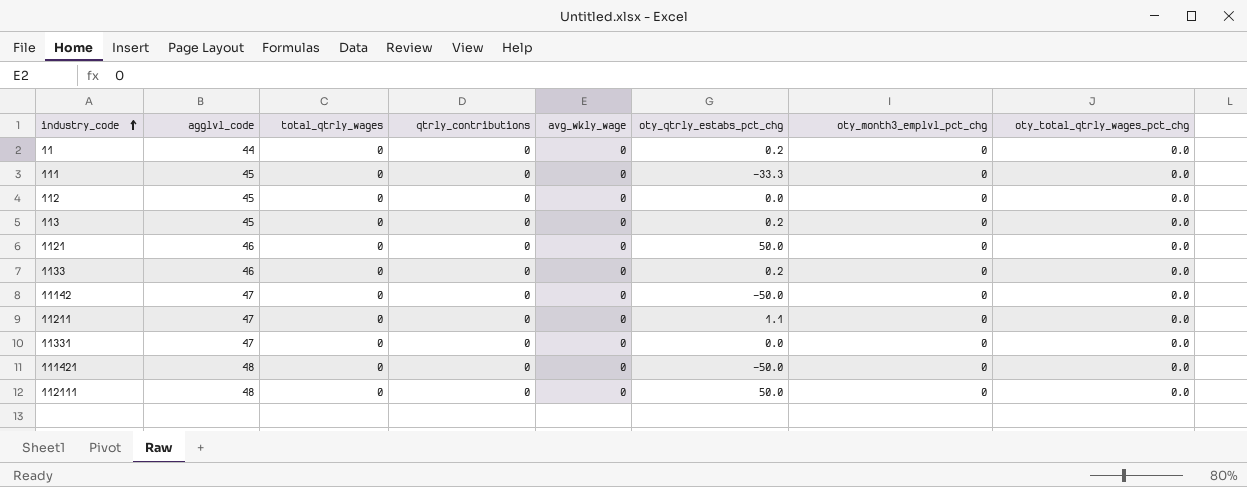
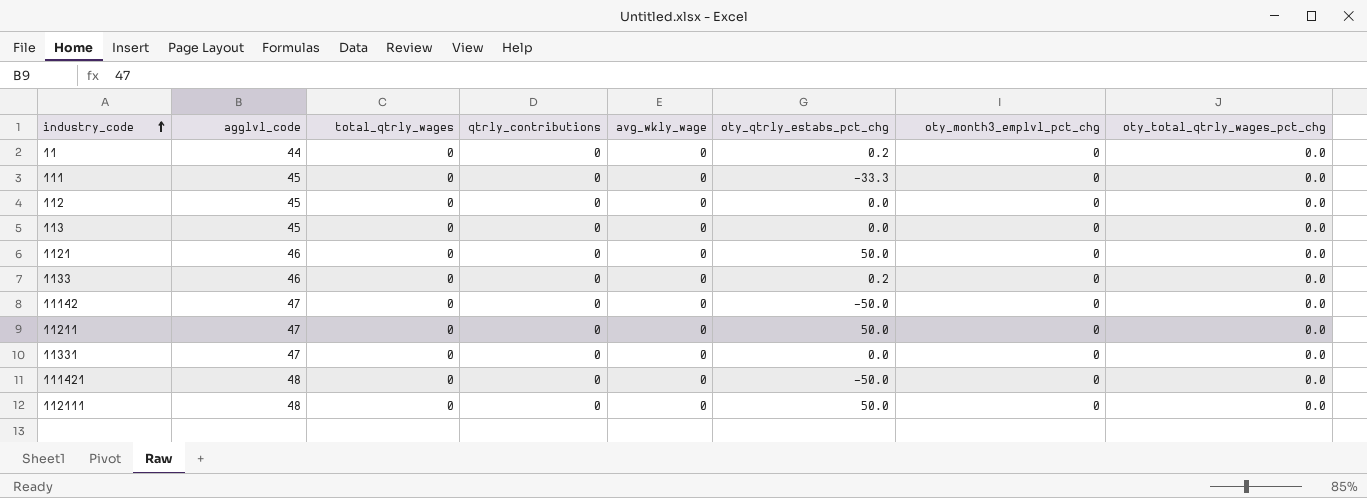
113 | oty_qtrly_estabs_pct_chg: 0.2 -> 0.0
11211 | oty_qtrly_estabs_pct_chg: 1.1 -> 50.0

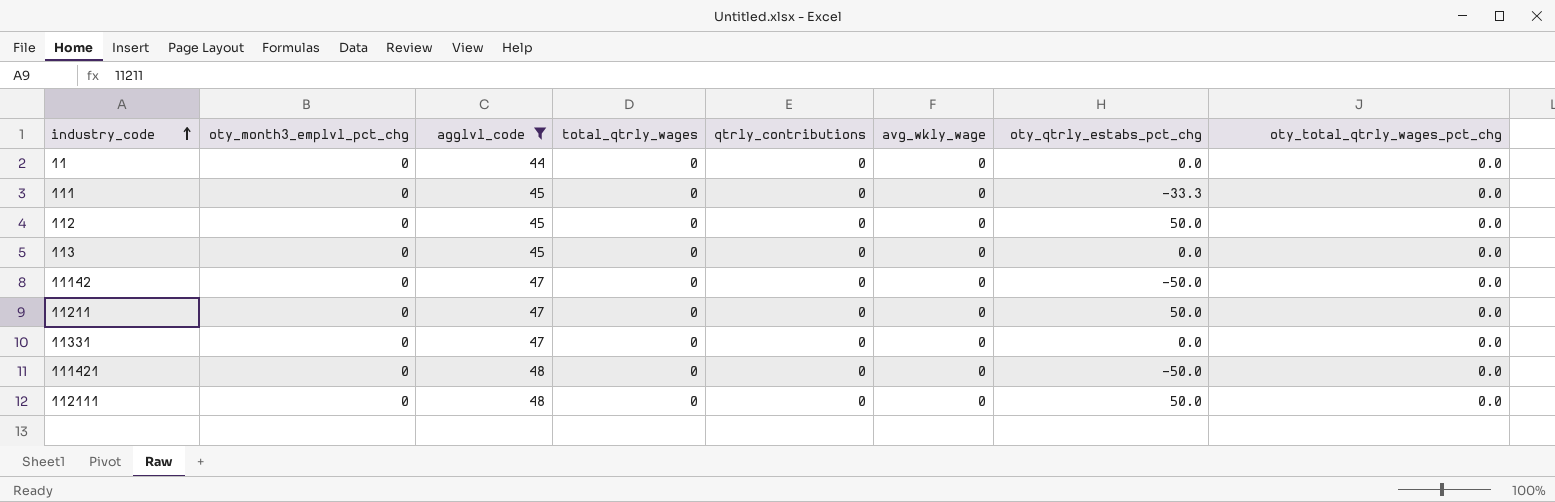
filter: none -> agglvl_code != 46
column oty_month3_emplvl_pct_chg | position: 7 -> 2
11 | oty_qtrly_estabs_pct_chg: 0.2 -> 0.0
112 | oty_qtrly_estabs_pct_chg: 0.0 -> 50.0

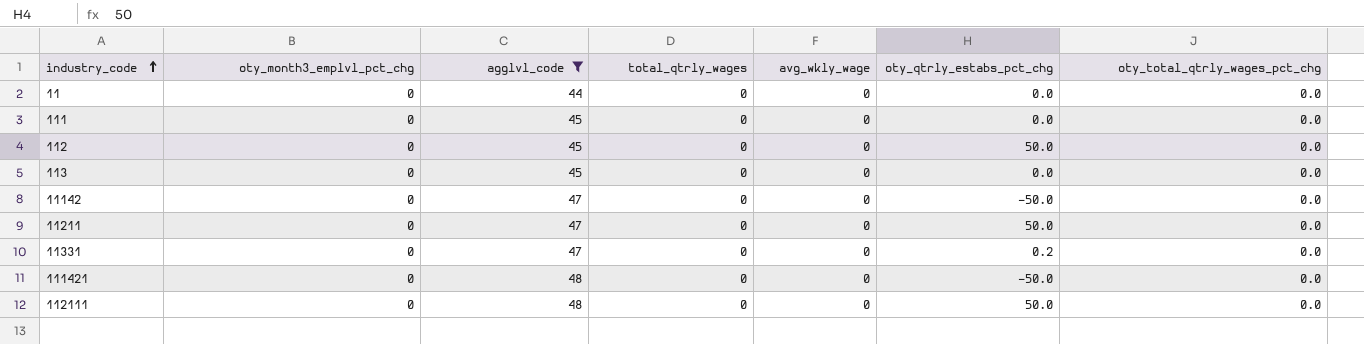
column qtrly_contributions | position: 5 -> none
111 | oty_qtrly_estabs_pct_chg: -33.3 -> 0.0
11331 | oty_qtrly_estabs_pct_chg: 0.0 -> 0.2

